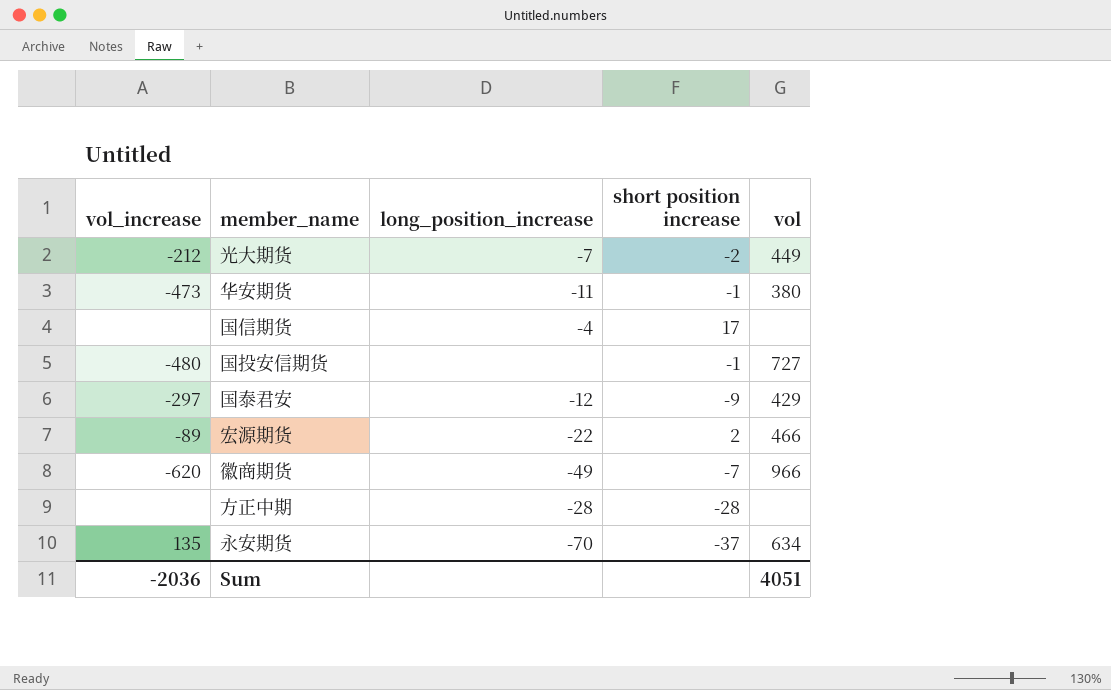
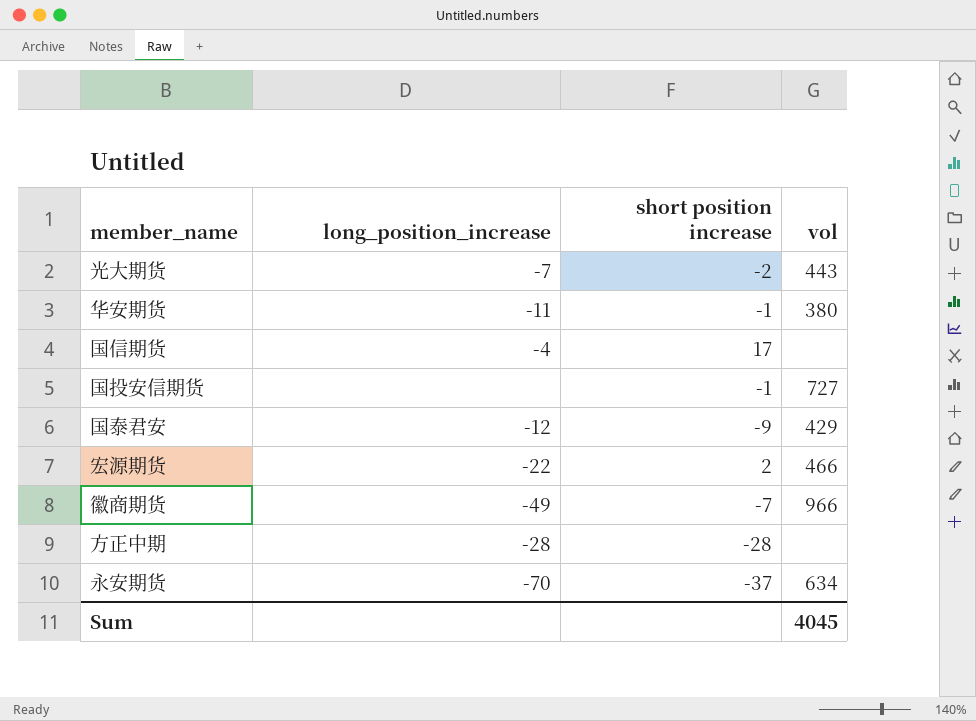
column vol_increase | position: 1 -> none
光大期货 | vol: 449 -> 443
Sum | vol: 4051 -> 4045

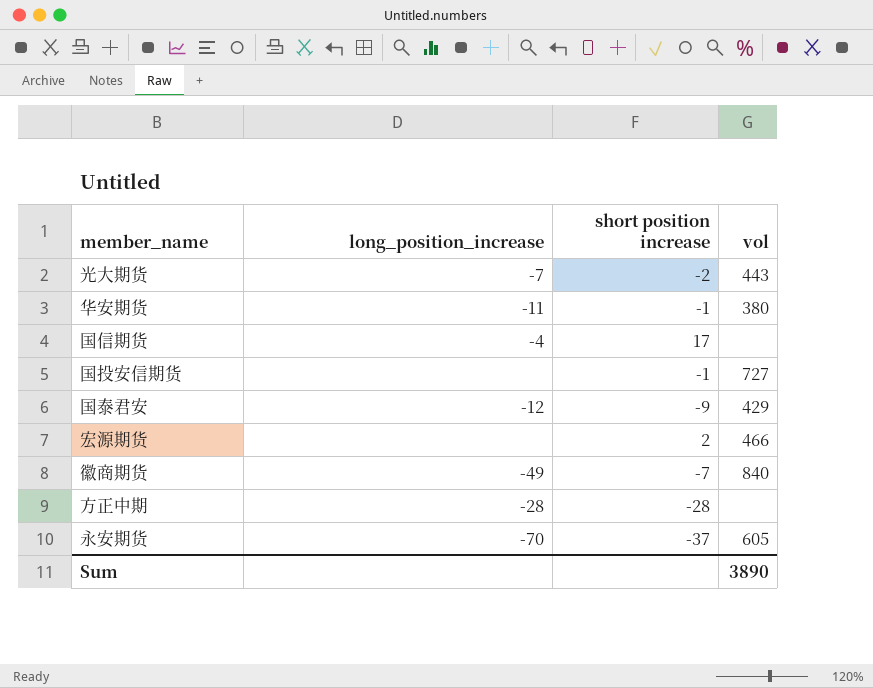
宏源期货 | long_position_increase: -22 -> none
徽商期货 | vol: 966 -> 840
永安期货 | vol: 634 -> 605
Sum | vol: 4045 -> 3890

